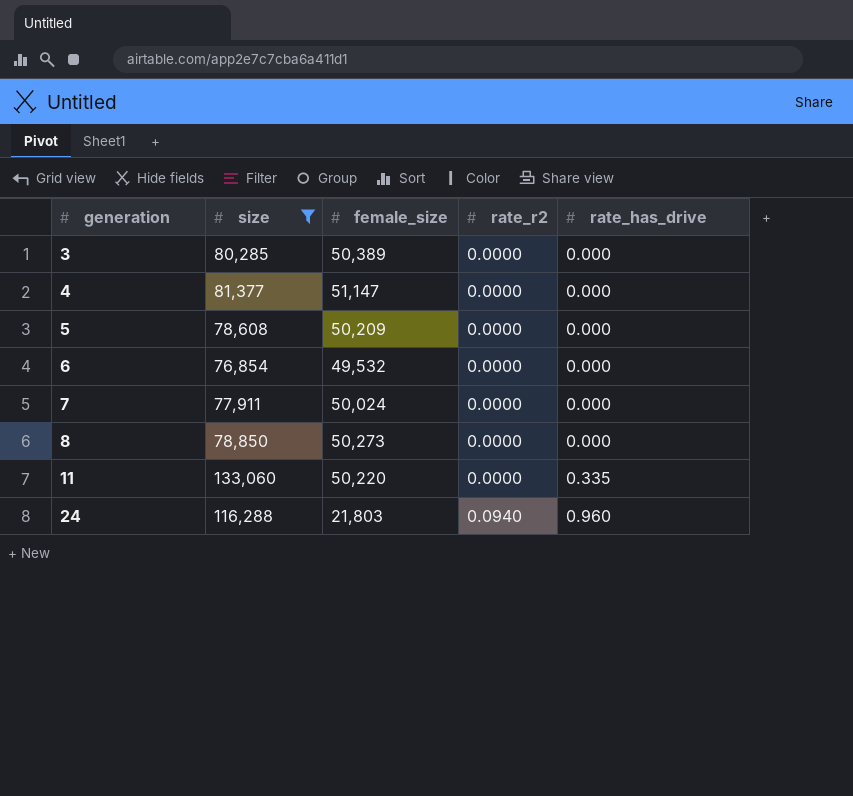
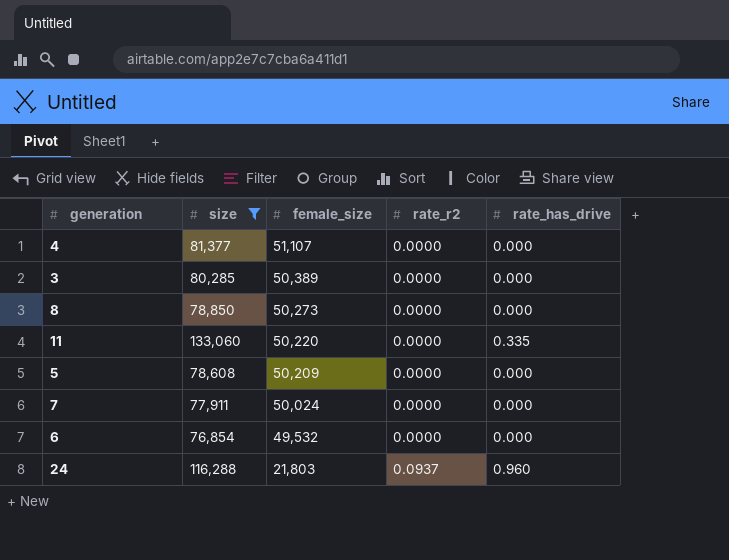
row order: generation ascending -> female_size descending
4 | female_size: 51,147 -> 51,107
24 | rate_r2: 0.0940 -> 0.0937

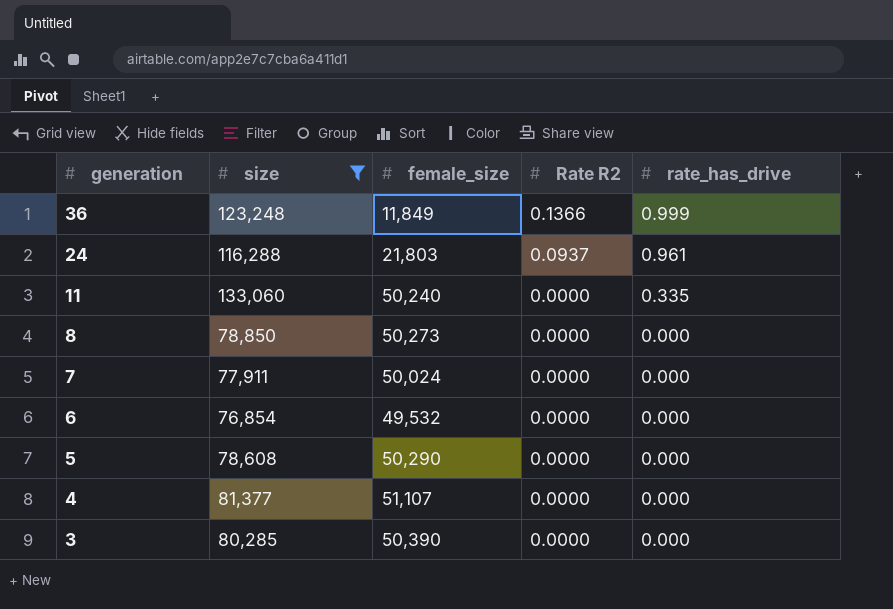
row order: female_size descending -> generation descending
column name: rate_r2 -> Rate R2
row 36: none -> 123,248 | 11,849 | 0.1366 | 0.999
24 | rate_has_drive: 0.960 -> 0.961
11 | female_size: 50,220 -> 50,240
5 | female_size: 50,209 -> 50,290
3 | female_size: 50,389 -> 50,390

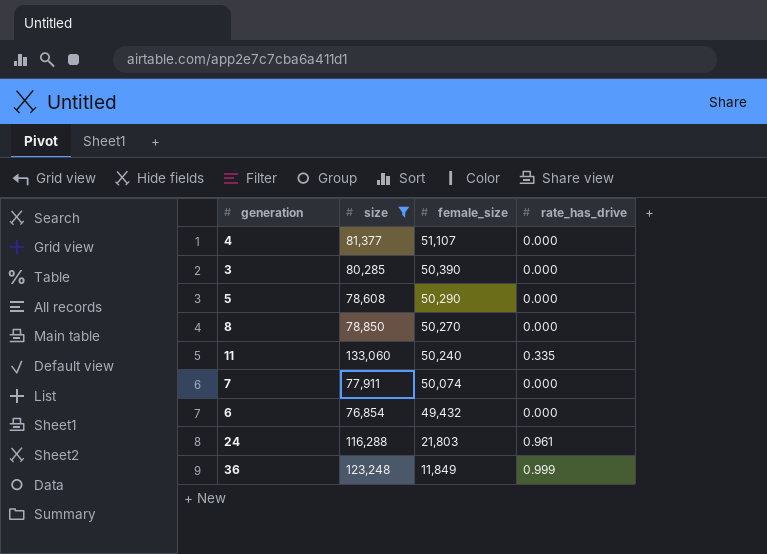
row order: generation descending -> female_size descending
column Rate R2 | position: 4 -> none
8 | female_size: 50,273 -> 50,270
7 | female_size: 50,024 -> 50,074
6 | female_size: 49,532 -> 49,432

